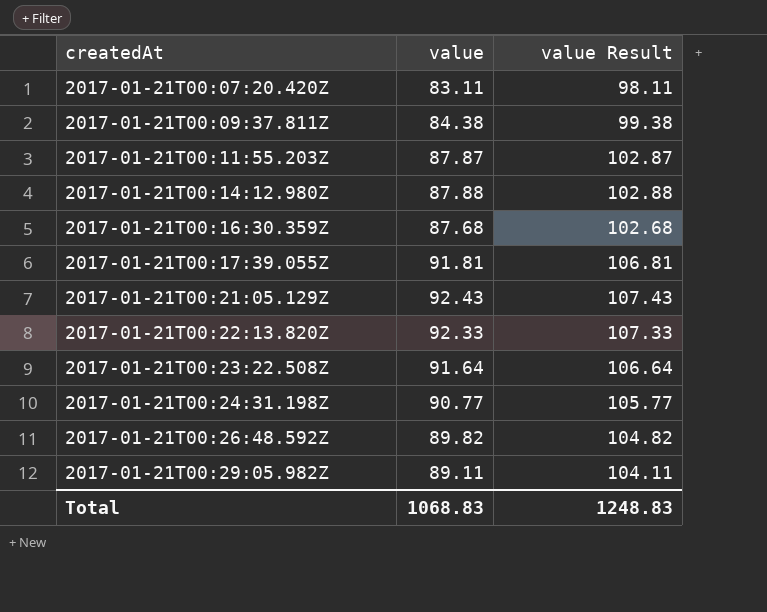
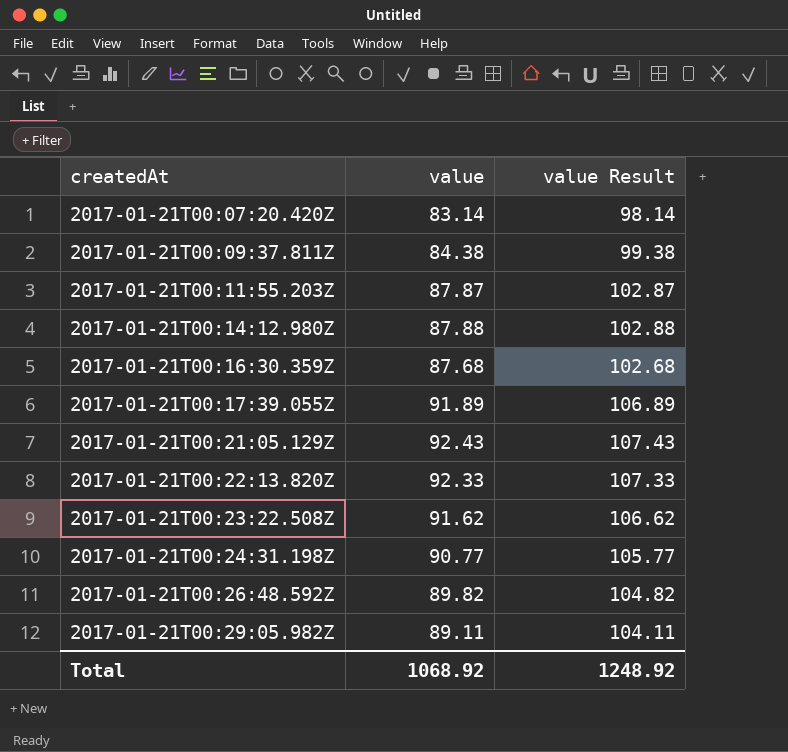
2017-01-21T00:07:20.420Z | value: 83.11 -> 83.14
2017-01-21T00:07:20.420Z | value Result: 98.11 -> 98.14
2017-01-21T00:17:39.055Z | value: 91.81 -> 91.89
2017-01-21T00:17:39.055Z | value Result: 106.81 -> 106.89
2017-01-21T00:23:22.508Z | value: 91.64 -> 91.62
2017-01-21T00:23:22.508Z | value Result: 106.64 -> 106.62
Total | value: 1068.83 -> 1068.92
Total | value Result: 1248.83 -> 1248.92

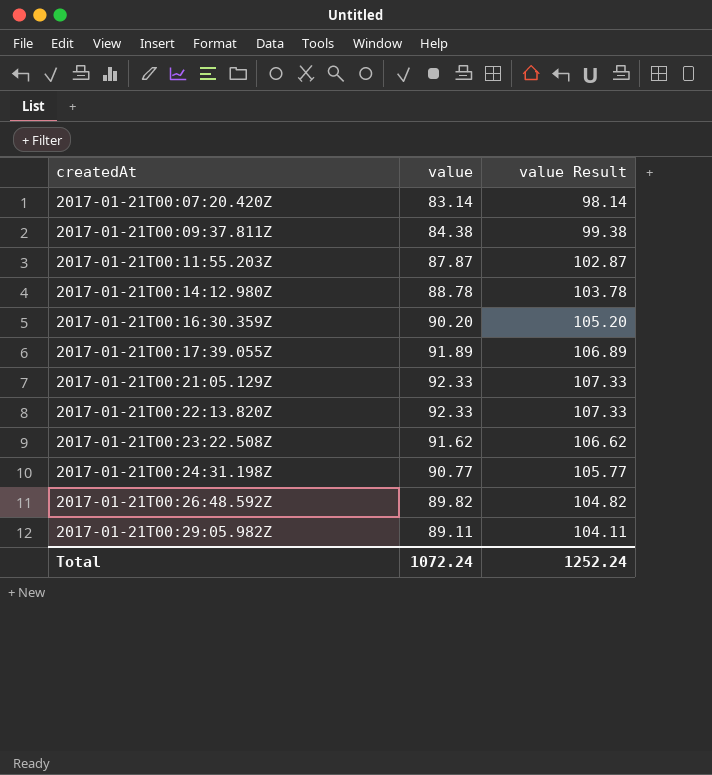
2017-01-21T00:14:12.980Z | value: 87.88 -> 88.78
2017-01-21T00:14:12.980Z | value Result: 102.88 -> 103.78
2017-01-21T00:16:30.359Z | value: 87.68 -> 90.20
2017-01-21T00:16:30.359Z | value Result: 102.68 -> 105.20
2017-01-21T00:21:05.129Z | value: 92.43 -> 92.33
2017-01-21T00:21:05.129Z | value Result: 107.43 -> 107.33
Total | value: 1068.92 -> 1072.24
Total | value Result: 1248.92 -> 1252.24

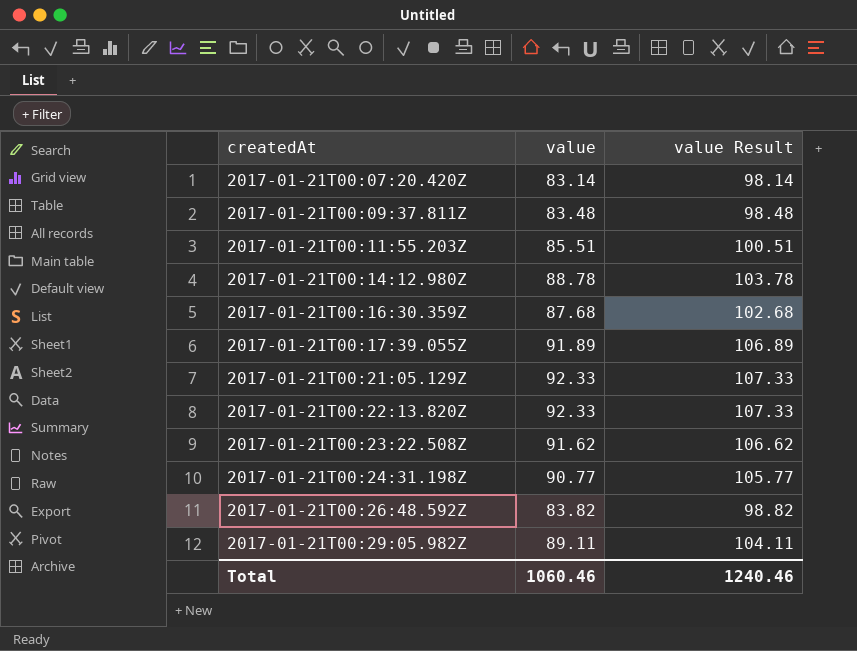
2017-01-21T00:09:37.811Z | value: 84.38 -> 83.48
2017-01-21T00:09:37.811Z | value Result: 99.38 -> 98.48
2017-01-21T00:11:55.203Z | value: 87.87 -> 85.51
2017-01-21T00:11:55.203Z | value Result: 102.87 -> 100.51
2017-01-21T00:16:30.359Z | value: 90.20 -> 87.68
2017-01-21T00:16:30.359Z | value Result: 105.20 -> 102.68
2017-01-21T00:26:48.592Z | value: 89.82 -> 83.82
2017-01-21T00:26:48.592Z | value Result: 104.82 -> 98.82
Total | value: 1072.24 -> 1060.46
Total | value Result: 1252.24 -> 1240.46

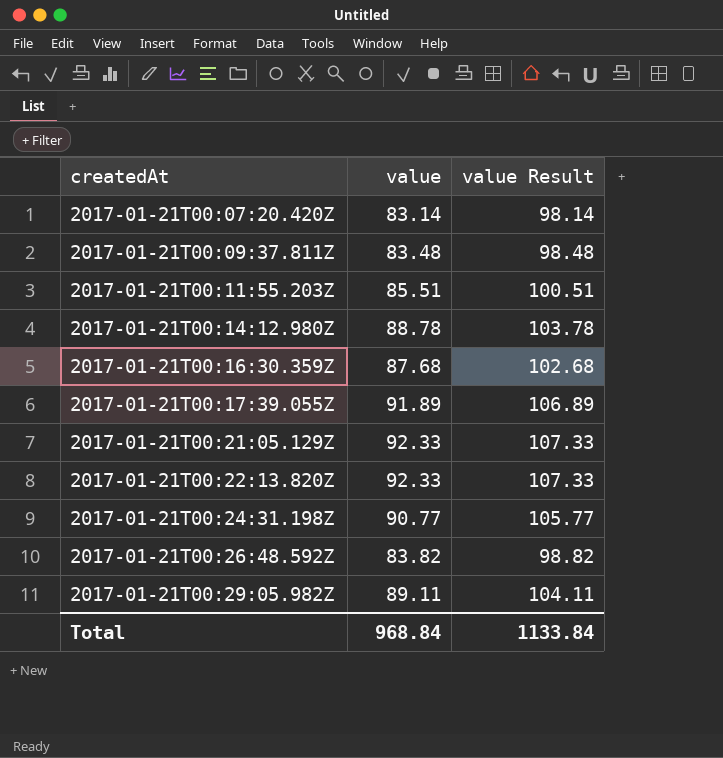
row 2017-01-21T00:23:22.508Z: 91.62 | 106.62 -> none
Total | value: 1060.46 -> 968.84
Total | value Result: 1240.46 -> 1133.84

